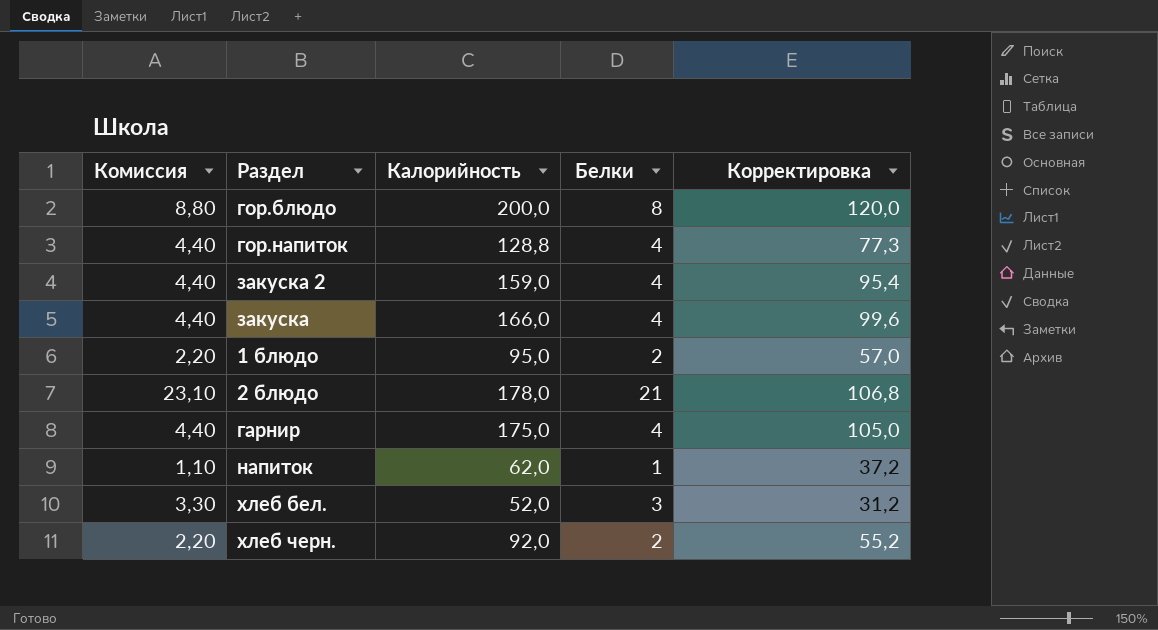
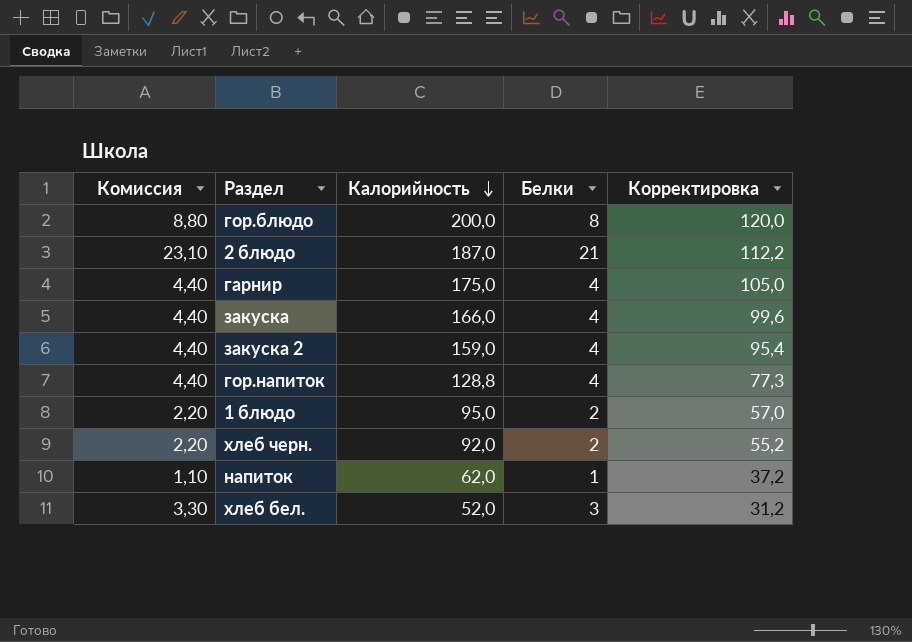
row order: none -> Калорийность descending
2 блюдо | Калорийность: 178,0 -> 187,0
2 блюдо | Корректировка: 106,8 -> 112,2

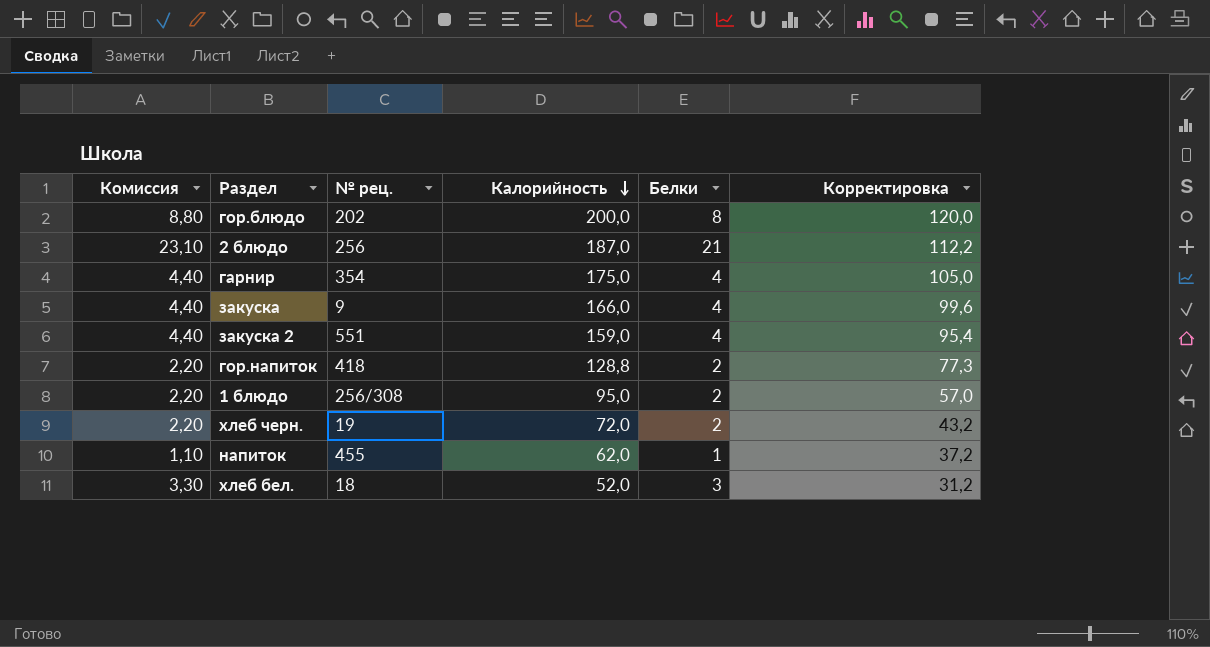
column № рец. | position: none -> 3
гор.напиток | Комиссия: 4,40 -> 2,20
гор.напиток | Белки: 4 -> 2
хлеб черн. | Калорийность: 92,0 -> 72,0
хлеб черн. | Корректировка: 55,2 -> 43,2

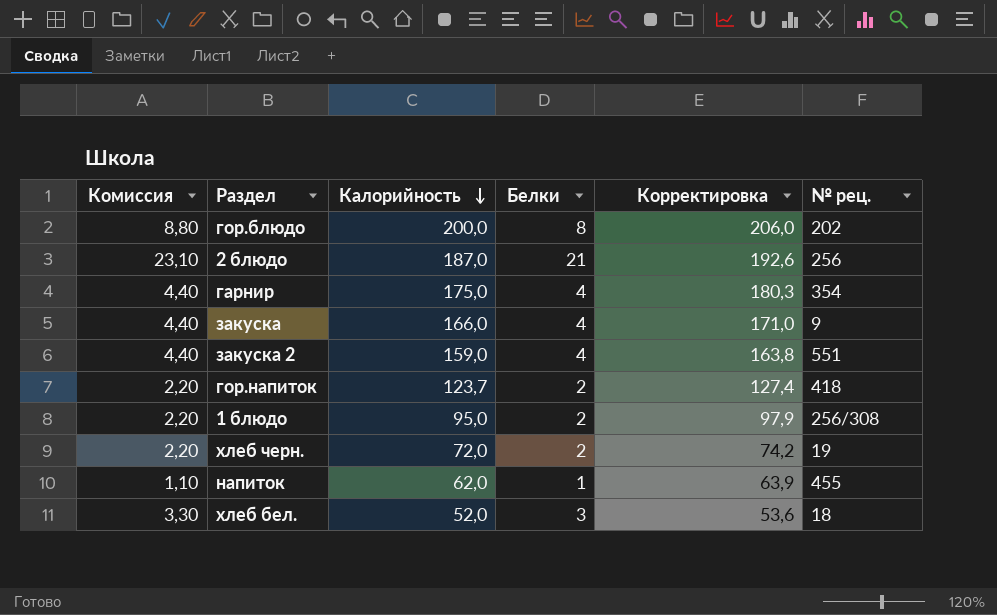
column Корректировка | formula: [Калорийность] * 0,6 -> [Калорийность] * 1,03
column № рец. | position: 3 -> 6
гор.напиток | Калорийность: 128,8 -> 123,7

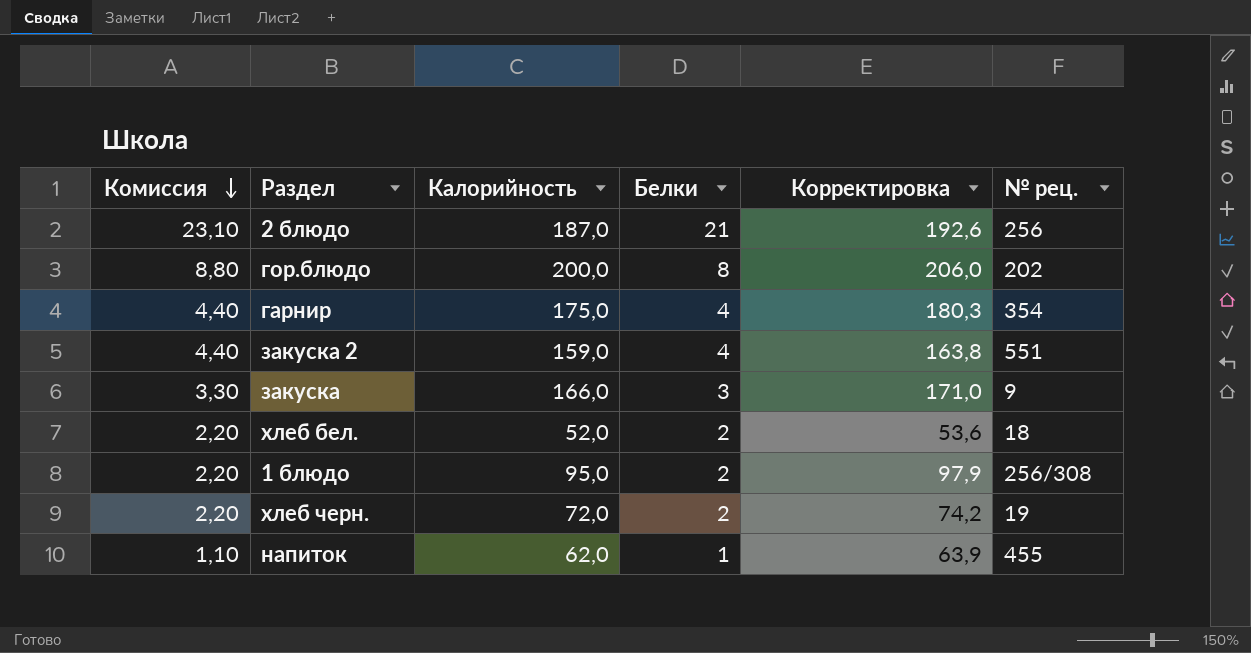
row order: Калорийность descending -> Комиссия descending
row гор.напиток: 2,20 | 123,7 | 2 | 127,4 | 418 -> none
закуска | Комиссия: 4,40 -> 3,30
закуска | Белки: 4 -> 3
хлеб бел. | Комиссия: 3,30 -> 2,20
хлеб бел. | Белки: 3 -> 2

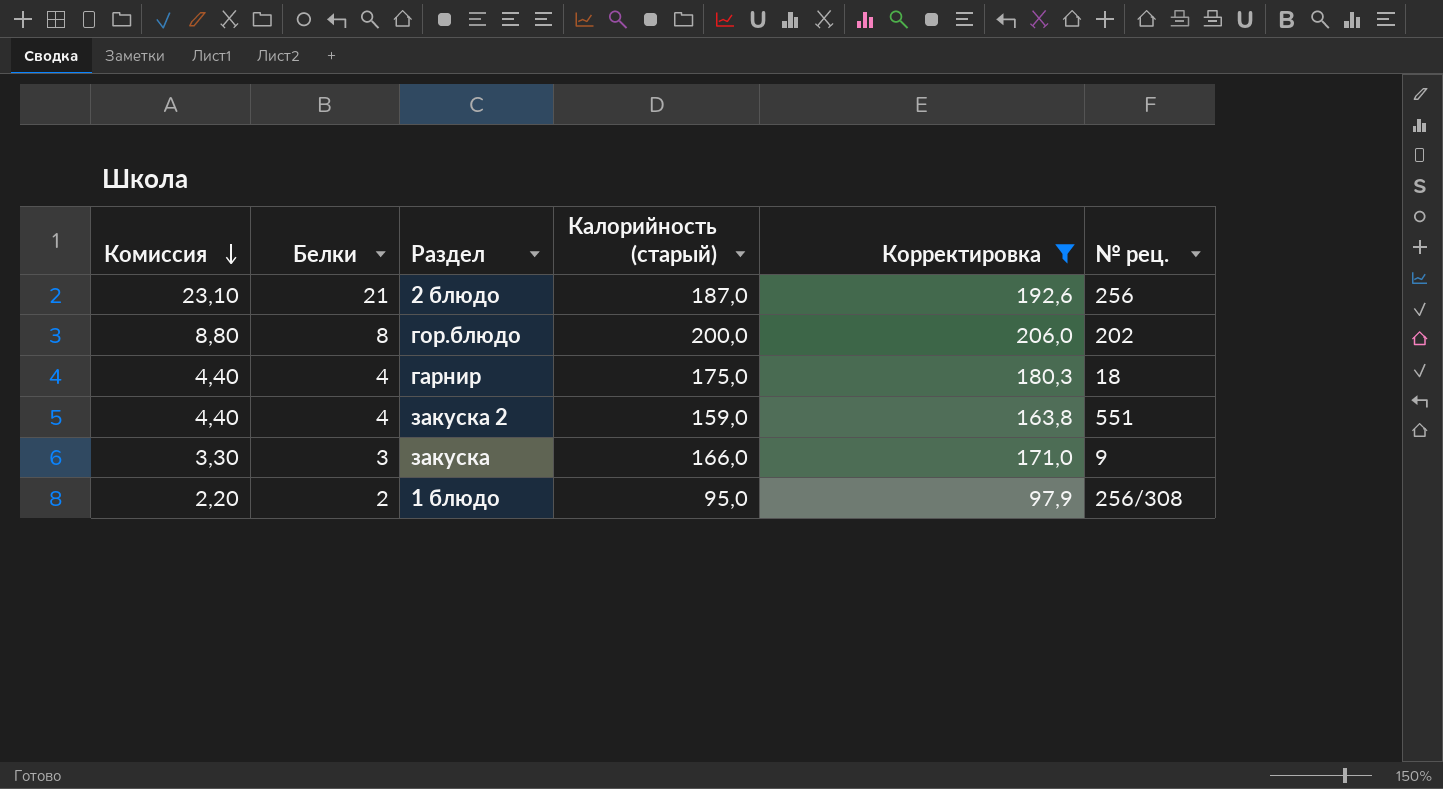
filter: none -> Корректировка >= 97,9
column Белки | position: 4 -> 2
column name: Калорийность -> Калорийность (старый)
гарнир | № рец.: 354 -> 18

